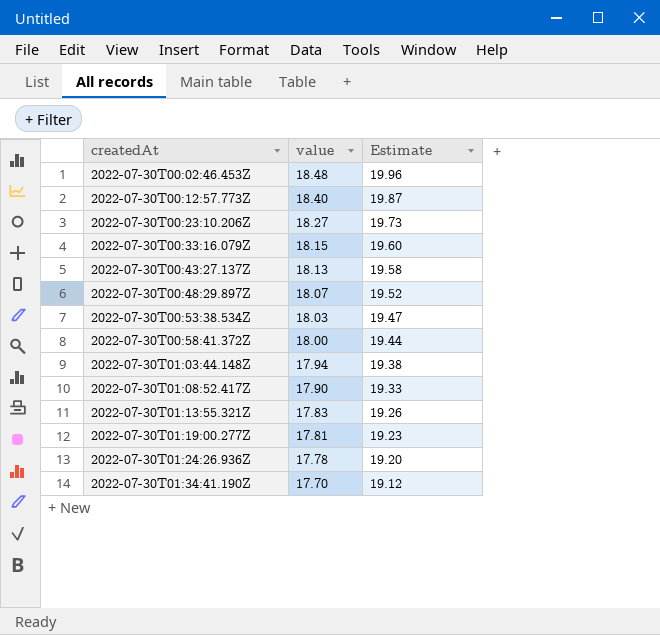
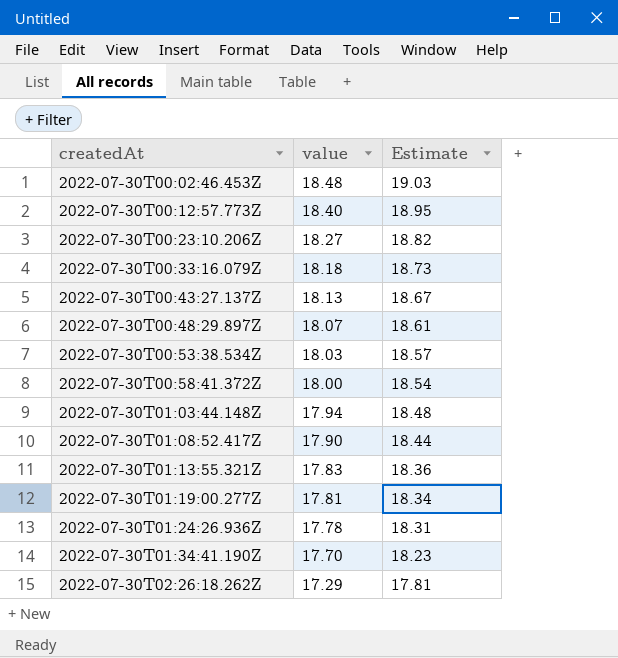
column Estimate | formula: [value] * 1.08 -> [value] * 1.03
2022-07-30T00:33:16.079Z | value: 18.15 -> 18.18
row 2022-07-30T02:26:18.262Z: none -> 17.29 | 17.81

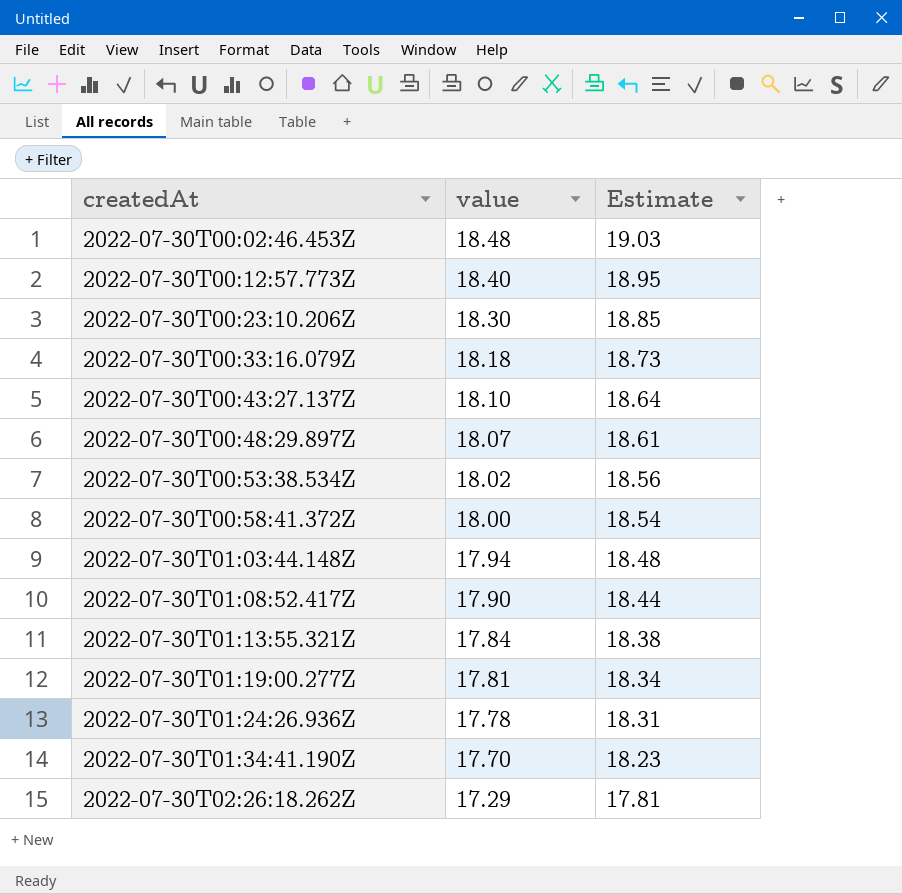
2022-07-30T00:23:10.206Z | value: 18.27 -> 18.30
2022-07-30T00:23:10.206Z | Estimate: 18.82 -> 18.85
2022-07-30T00:43:27.137Z | value: 18.13 -> 18.10
2022-07-30T00:43:27.137Z | Estimate: 18.67 -> 18.64
2022-07-30T00:53:38.534Z | value: 18.03 -> 18.02
2022-07-30T00:53:38.534Z | Estimate: 18.57 -> 18.56
2022-07-30T01:13:55.321Z | value: 17.83 -> 17.84
2022-07-30T01:13:55.321Z | Estimate: 18.36 -> 18.38

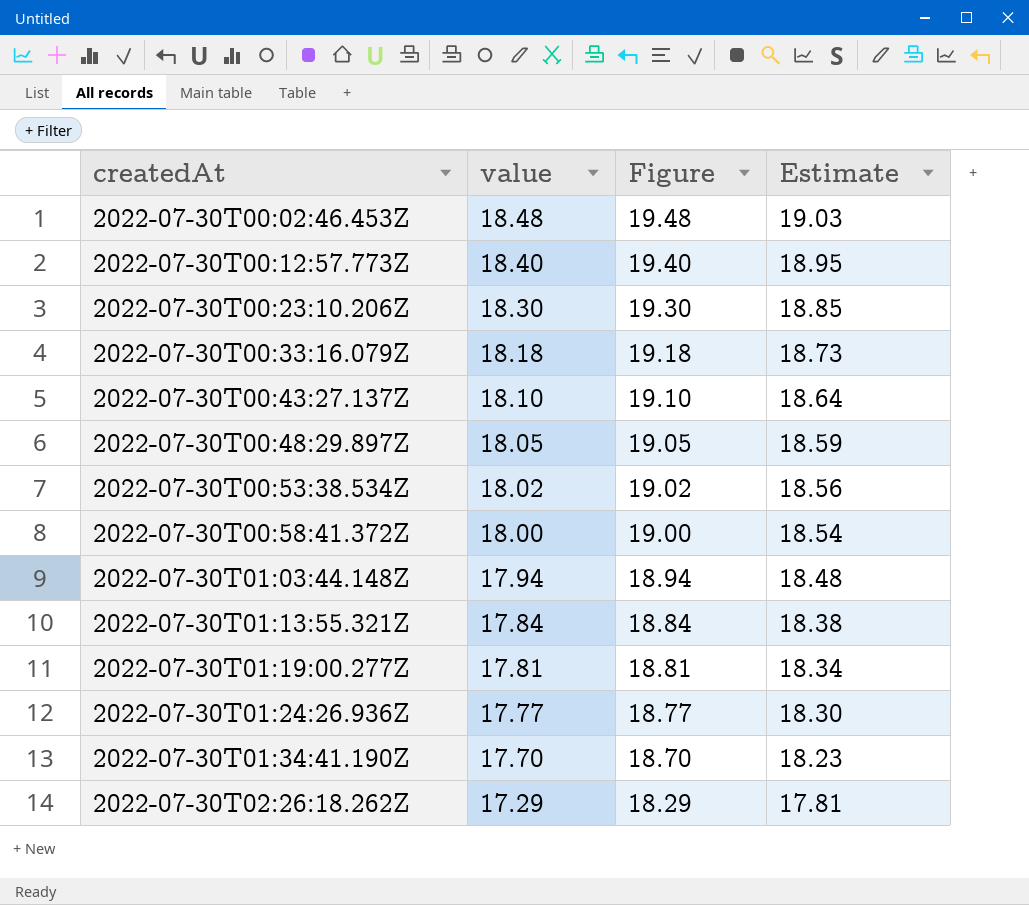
column Figure | formula: none -> [value] + 1
row 2022-07-30T01:08:52.417Z: 17.90 | 18.44 -> none
2022-07-30T00:48:29.897Z | value: 18.07 -> 18.05
2022-07-30T00:48:29.897Z | Estimate: 18.61 -> 18.59
2022-07-30T01:24:26.936Z | value: 17.78 -> 17.77
2022-07-30T01:24:26.936Z | Estimate: 18.31 -> 18.30

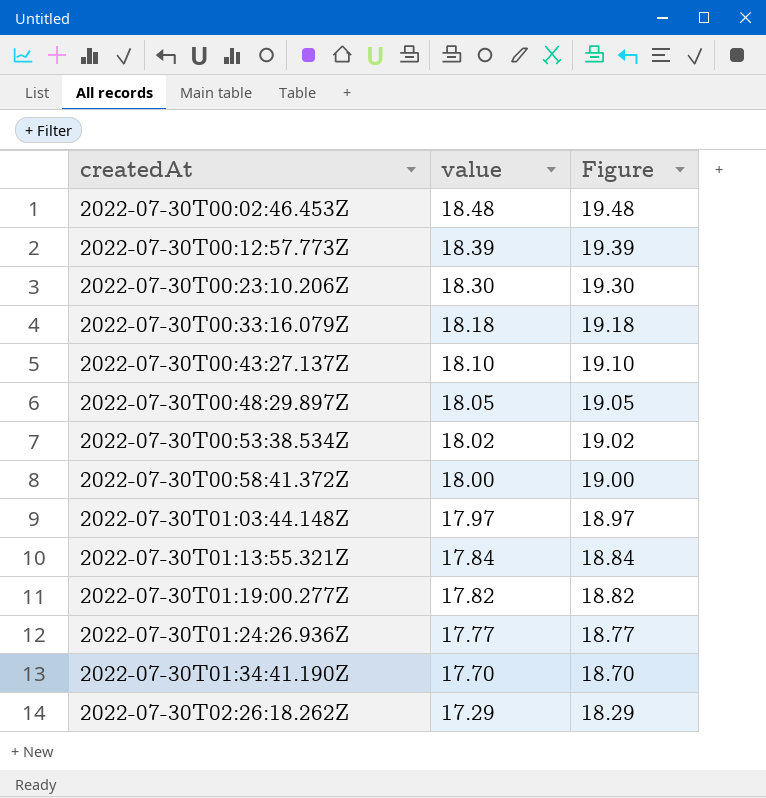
column Estimate | formula: [value] * 1.03 -> none
2022-07-30T00:12:57.773Z | value: 18.40 -> 18.39
2022-07-30T00:12:57.773Z | Figure: 19.40 -> 19.39
2022-07-30T01:03:44.148Z | value: 17.94 -> 17.97
2022-07-30T01:03:44.148Z | Figure: 18.94 -> 18.97
2022-07-30T01:19:00.277Z | value: 17.81 -> 17.82
2022-07-30T01:19:00.277Z | Figure: 18.81 -> 18.82

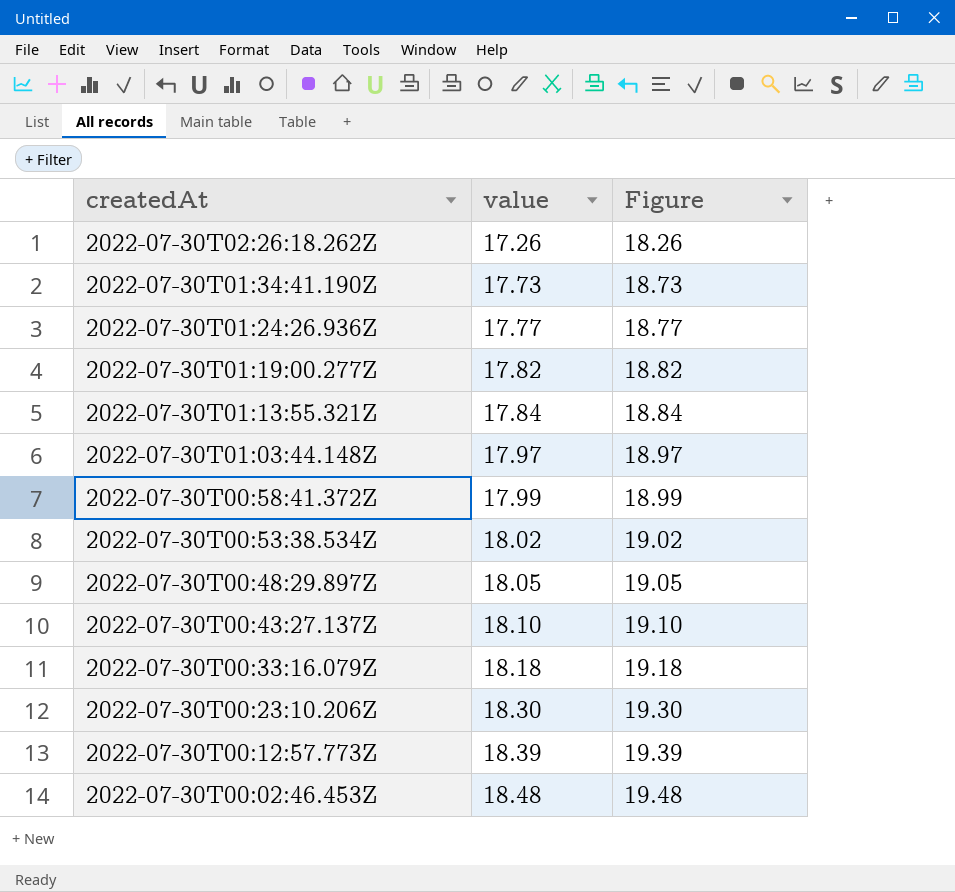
row order: createdAt ascending -> createdAt descending
2022-07-30T02:26:18.262Z | value: 17.29 -> 17.26
2022-07-30T02:26:18.262Z | Figure: 18.29 -> 18.26
2022-07-30T01:34:41.190Z | value: 17.70 -> 17.73
2022-07-30T01:34:41.190Z | Figure: 18.70 -> 18.73
2022-07-30T00:58:41.372Z | value: 18.00 -> 17.99
2022-07-30T00:58:41.372Z | Figure: 19.00 -> 18.99

